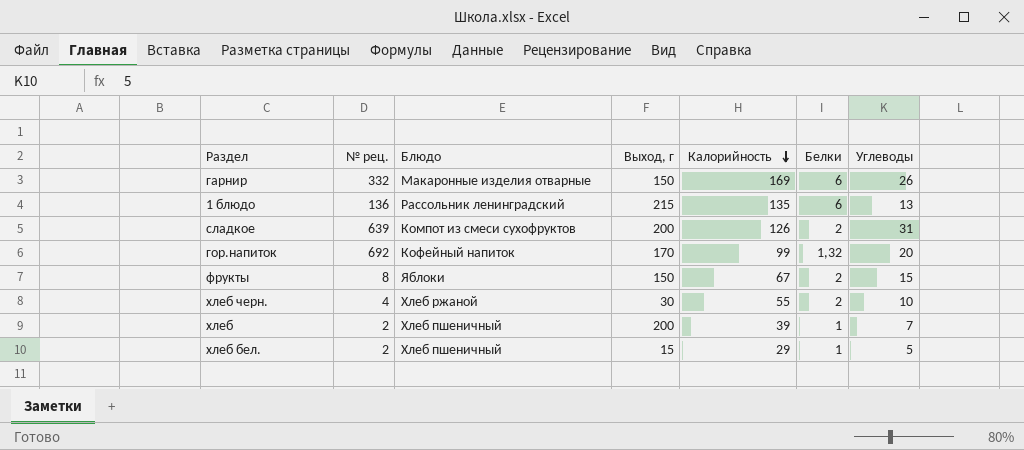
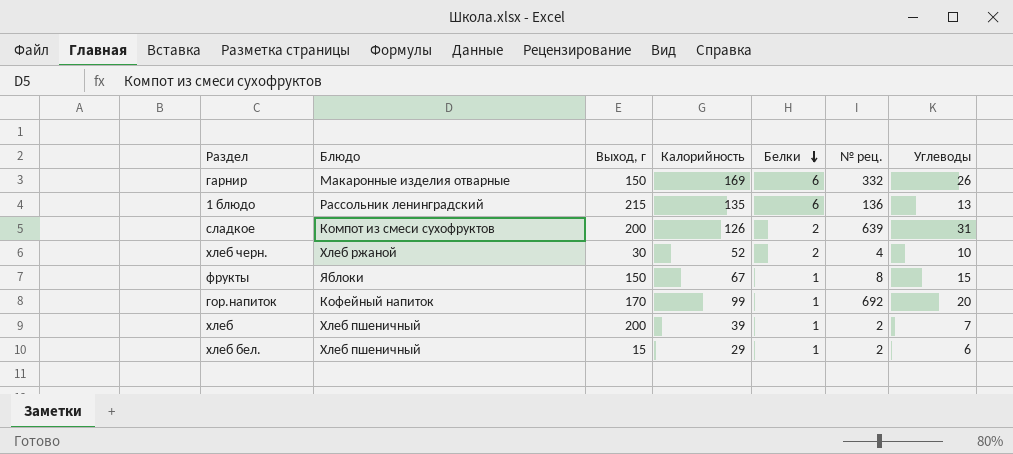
row order: Калорийность descending -> Белки descending
column № рец. | position: 2 -> 6
хлеб черн. | Калорийность: 55 -> 52
фрукты | Белки: 2 -> 1
гор.напиток | Белки: 1,32 -> 1
хлеб бел. | Углеводы: 5 -> 6

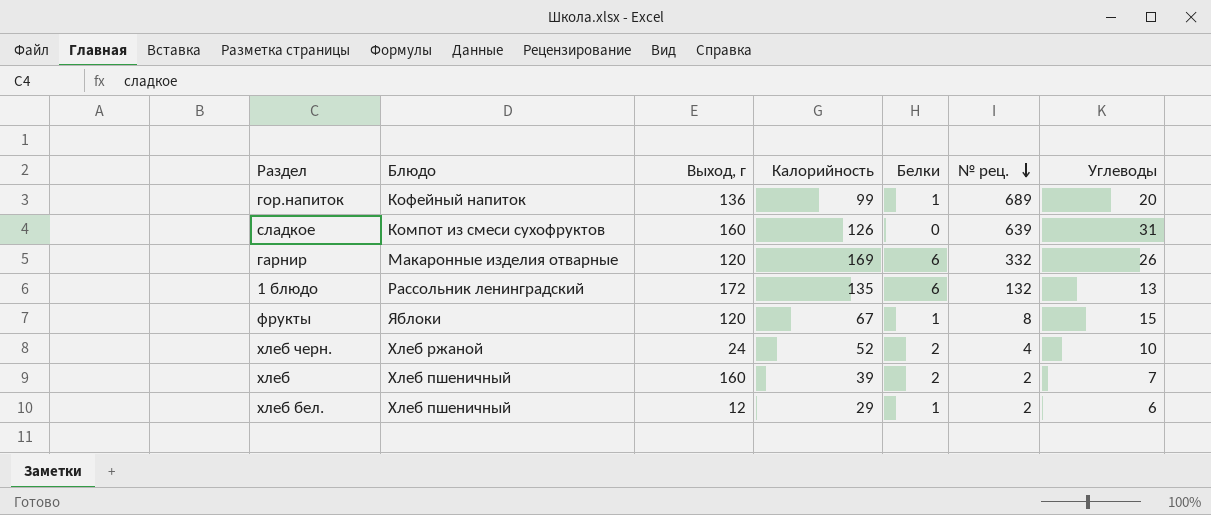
row order: Белки descending -> № рец. descending
гор.напиток | Выход, г: 170 -> 136
гор.напиток | № рец.: 692 -> 689
сладкое | Выход, г: 200 -> 160
сладкое | Белки: 2 -> 0
гарнир | Выход, г: 150 -> 120
1 блюдо | Выход, г: 215 -> 172
1 блюдо | № рец.: 136 -> 132
фрукты | Выход, г: 150 -> 120
хлеб черн. | Выход, г: 30 -> 24
хлеб | Выход, г: 200 -> 160
хлеб | Белки: 1 -> 2
хлеб бел. | Выход, г: 15 -> 12

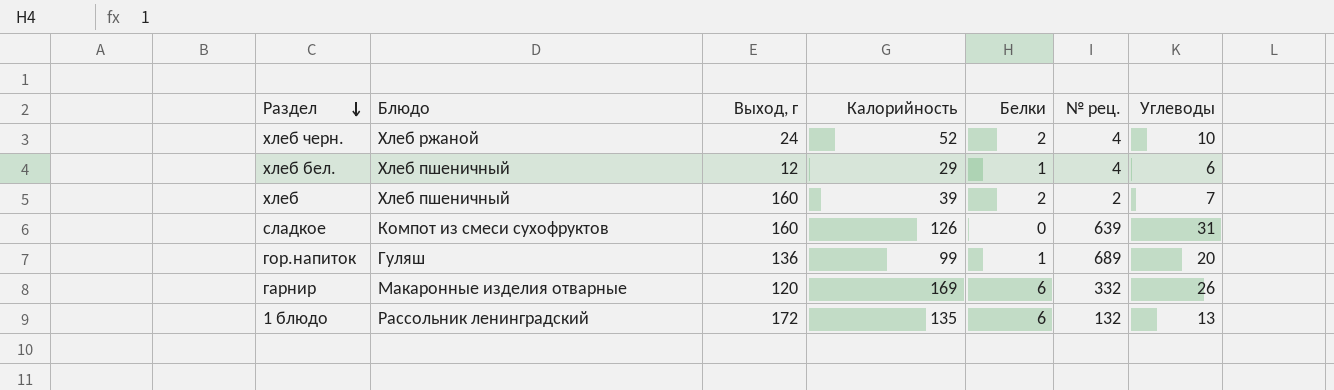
row order: № рец. descending -> Раздел descending
row фрукты: Яблоки | 120 | 67 | 1 | 8 | 15 -> none
хлеб бел. | № рец.: 2 -> 4
гор.напиток | Блюдо: Кофейный напиток -> Гуляш

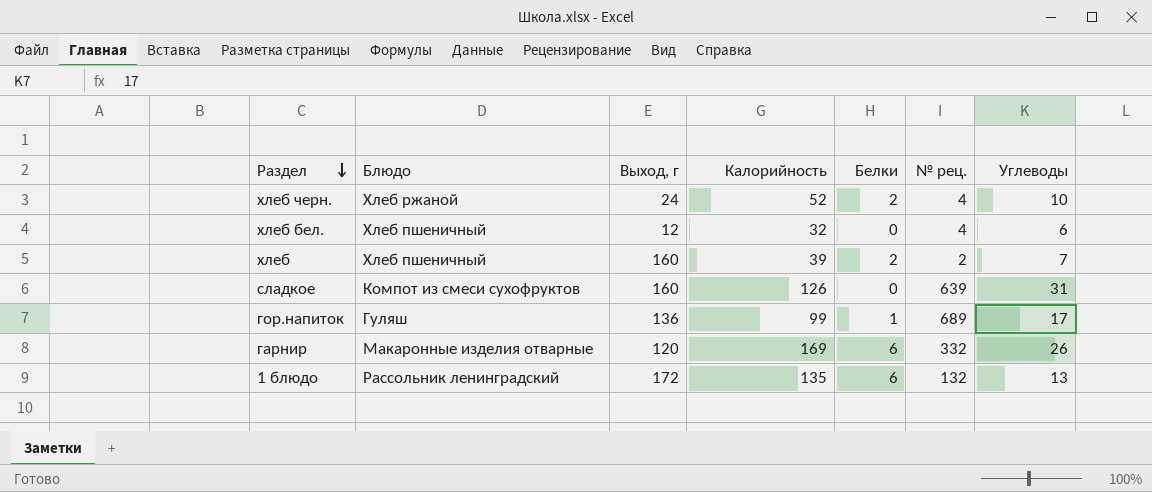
хлеб бел. | Калорийность: 29 -> 32
хлеб бел. | Белки: 1 -> 0
гор.напиток | Углеводы: 20 -> 17

